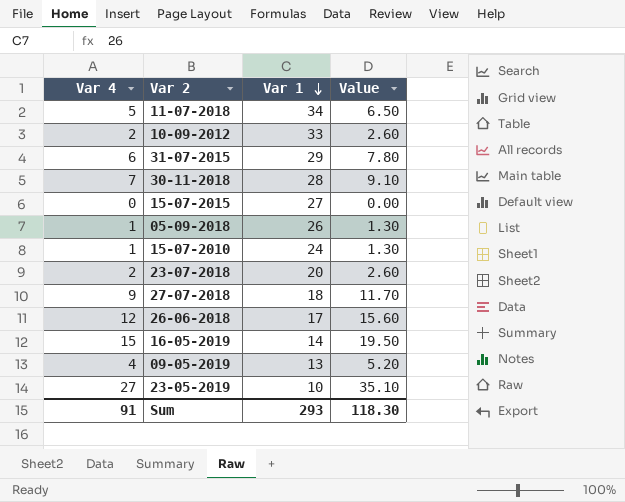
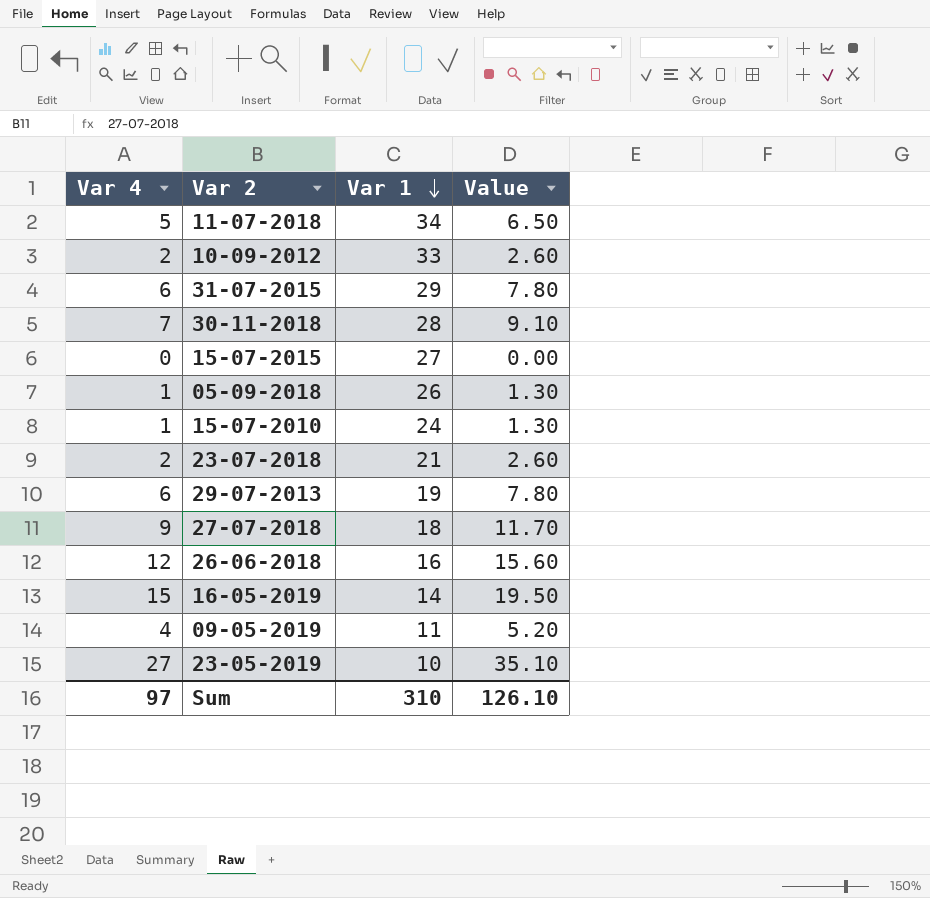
23-07-2018 | Var 1: 20 -> 21
row 29-07-2013: none -> 6 | 19 | 7.80
26-06-2018 | Var 1: 17 -> 16
09-05-2019 | Var 1: 13 -> 11
Sum | Var 4: 91 -> 97
Sum | Var 1: 293 -> 310
Sum | Value: 118.30 -> 126.10

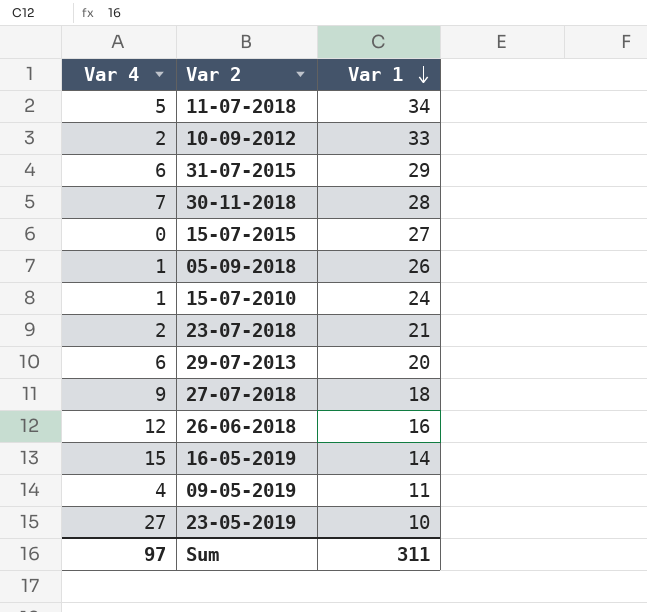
column Value | formula: [Var 4] * 1.3 -> none
29-07-2013 | Var 1: 19 -> 20
Sum | Var 1: 310 -> 311

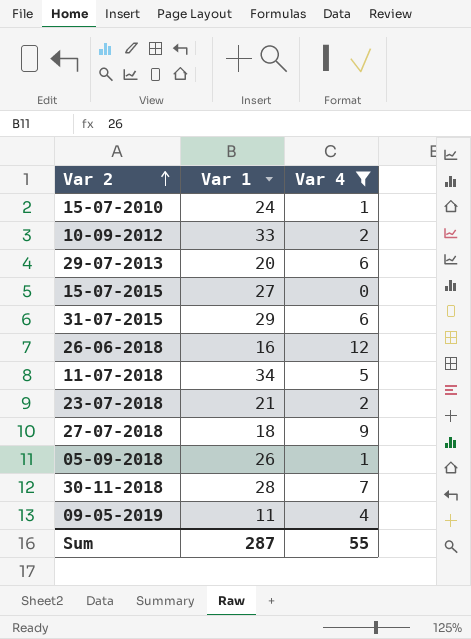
filter: none -> Var 4 <= 12
row order: Var 1 descending -> Var 2 ascending
column Var 4 | position: 1 -> 3
Sum | Var 1: 311 -> 287
Sum | Var 4: 97 -> 55

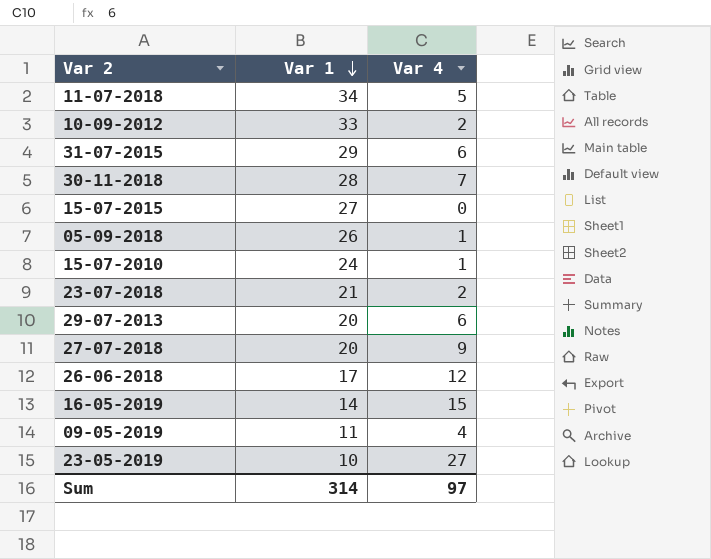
filter: Var 4 <= 12 -> none
row order: Var 2 ascending -> Var 1 descending
27-07-2018 | Var 1: 18 -> 20
26-06-2018 | Var 1: 16 -> 17
Sum | Var 1: 287 -> 314
Sum | Var 4: 55 -> 97

